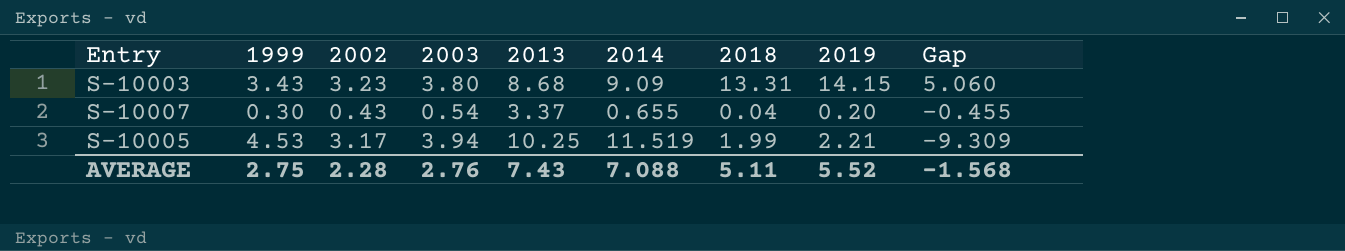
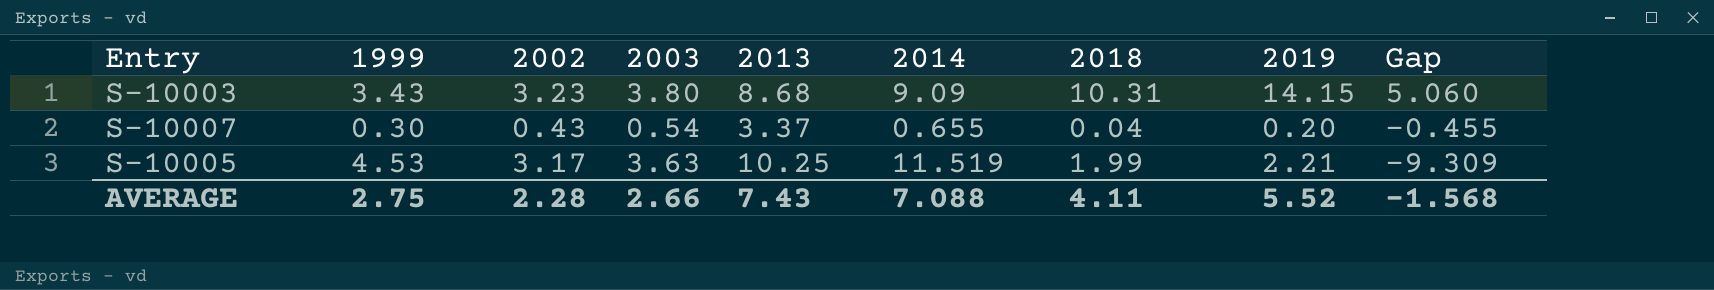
S-10003 | 2018: 13.31 -> 10.31
S-10005 | 2003: 3.94 -> 3.63
AVERAGE | 2003: 2.76 -> 2.66
AVERAGE | 2018: 5.11 -> 4.11

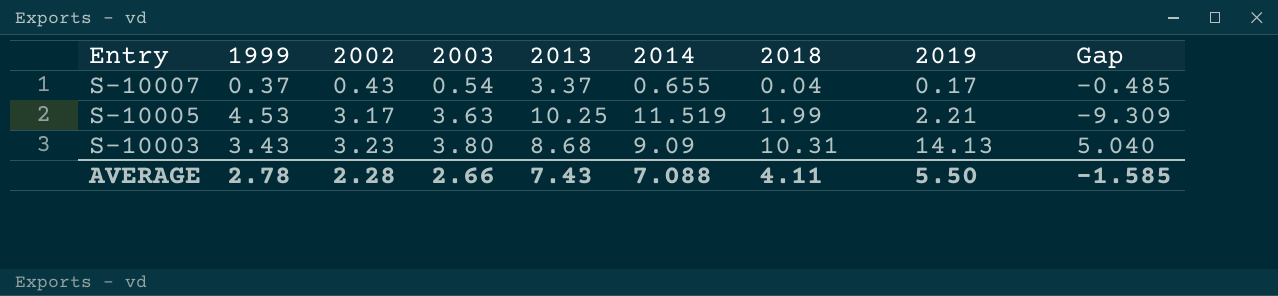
row order: Gap descending -> Entry descending
S-10007 | 1999: 0.30 -> 0.37
S-10007 | 2019: 0.20 -> 0.17
S-10007 | Gap: -0.455 -> -0.485
S-10003 | 2019: 14.15 -> 14.13
S-10003 | Gap: 5.060 -> 5.040
AVERAGE | 1999: 2.75 -> 2.78
AVERAGE | 2019: 5.52 -> 5.50
AVERAGE | Gap: -1.568 -> -1.585

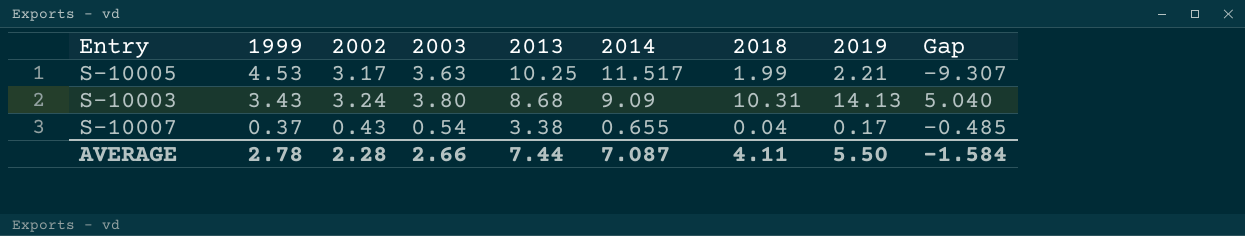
row order: Entry descending -> 1999 descending
S-10005 | 2014: 11.519 -> 11.517
S-10005 | Gap: -9.309 -> -9.307
S-10003 | 2002: 3.23 -> 3.24
S-10007 | 2013: 3.37 -> 3.38
AVERAGE | 2013: 7.43 -> 7.44
AVERAGE | 2014: 7.088 -> 7.087
AVERAGE | Gap: -1.585 -> -1.584

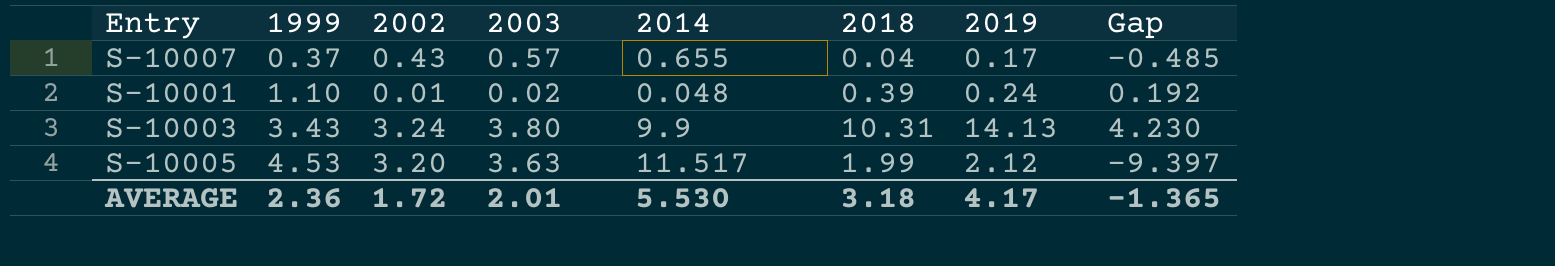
row order: 1999 descending -> 1999 ascending
column 2013 | position: 5 -> none
S-10007 | 2003: 0.54 -> 0.57
row S-10001: none -> 1.10 | 0.01 | 0.02 | 0.048 | 0.39 | 0.24 | 0.192
S-10003 | 2014: 9.09 -> 9.9
S-10003 | Gap: 5.040 -> 4.230
S-10005 | 2002: 3.17 -> 3.20
S-10005 | 2019: 2.21 -> 2.12
S-10005 | Gap: -9.307 -> -9.397
AVERAGE | 1999: 2.78 -> 2.36
AVERAGE | 2002: 2.28 -> 1.72
AVERAGE | 2003: 2.66 -> 2.01
AVERAGE | 2014: 7.087 -> 5.530
AVERAGE | 2018: 4.11 -> 3.18
AVERAGE | 2019: 5.50 -> 4.17
AVERAGE | Gap: -1.584 -> -1.365

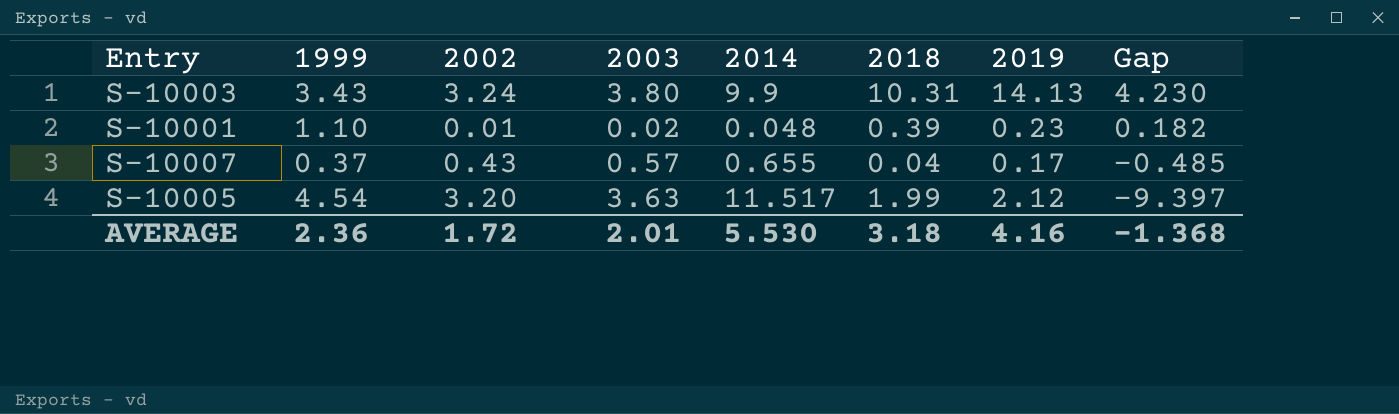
row order: 1999 ascending -> Gap descending
S-10001 | 2019: 0.24 -> 0.23
S-10001 | Gap: 0.192 -> 0.182
S-10005 | 1999: 4.53 -> 4.54
AVERAGE | 2019: 4.17 -> 4.16
AVERAGE | Gap: -1.365 -> -1.368

